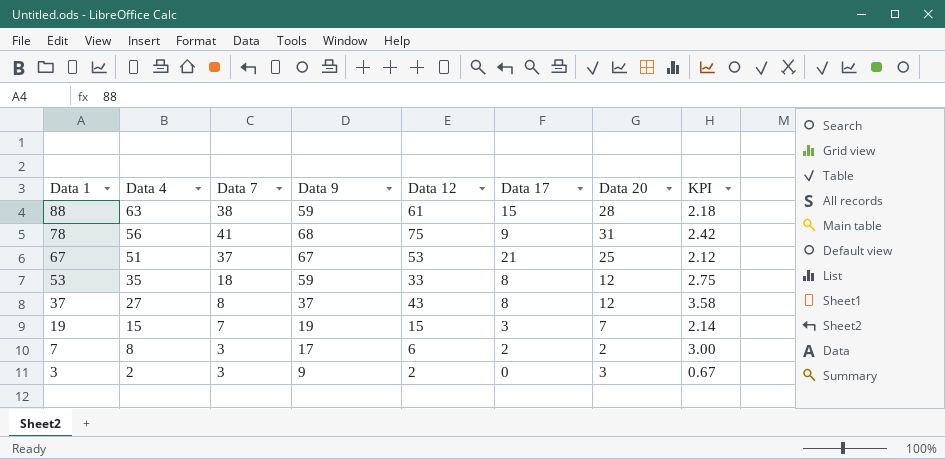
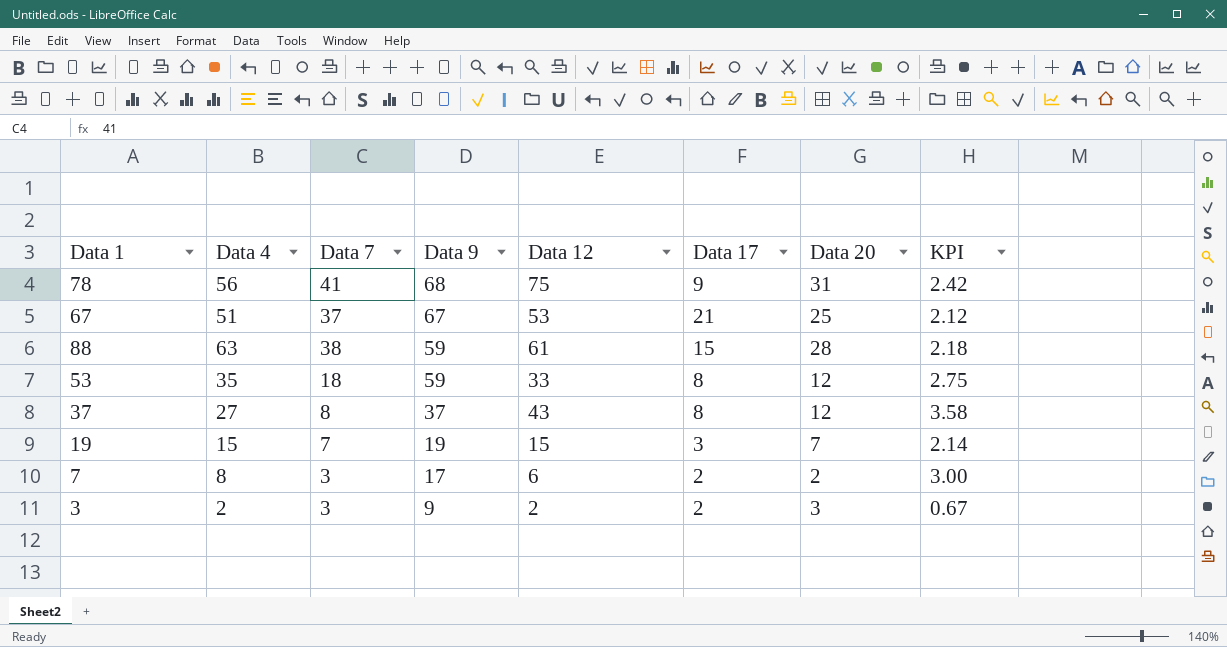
row order: Data 1 descending -> Data 9 descending
3 | Data 17: 0 -> 2

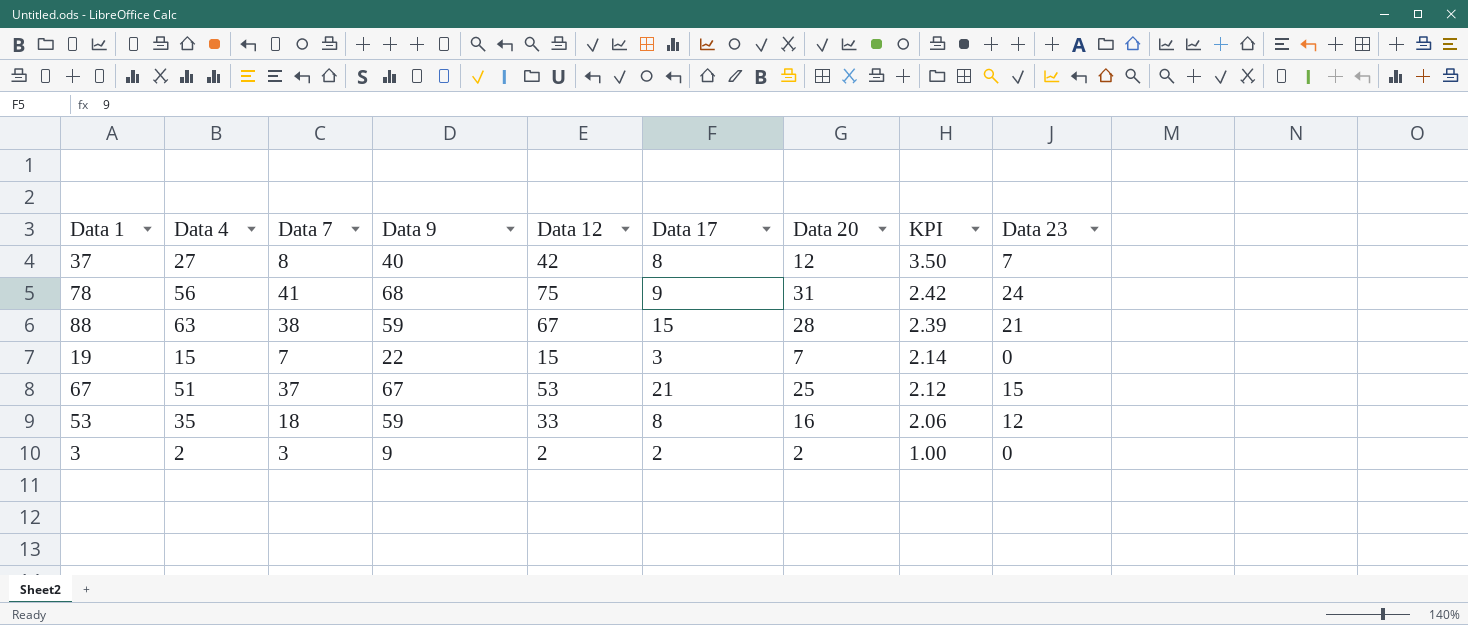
row order: Data 9 descending -> KPI descending
column Data 23 | position: none -> 9
row 7: 8 | 3 | 17 | 6 | 2 | 2 | 3.00 -> none
37 | Data 9: 37 -> 40
37 | Data 12: 43 -> 42
37 | KPI: 3.58 -> 3.50
88 | Data 12: 61 -> 67
88 | KPI: 2.18 -> 2.39
19 | Data 9: 19 -> 22
53 | Data 20: 12 -> 16
53 | KPI: 2.75 -> 2.06
3 | Data 20: 3 -> 2
3 | KPI: 0.67 -> 1.00

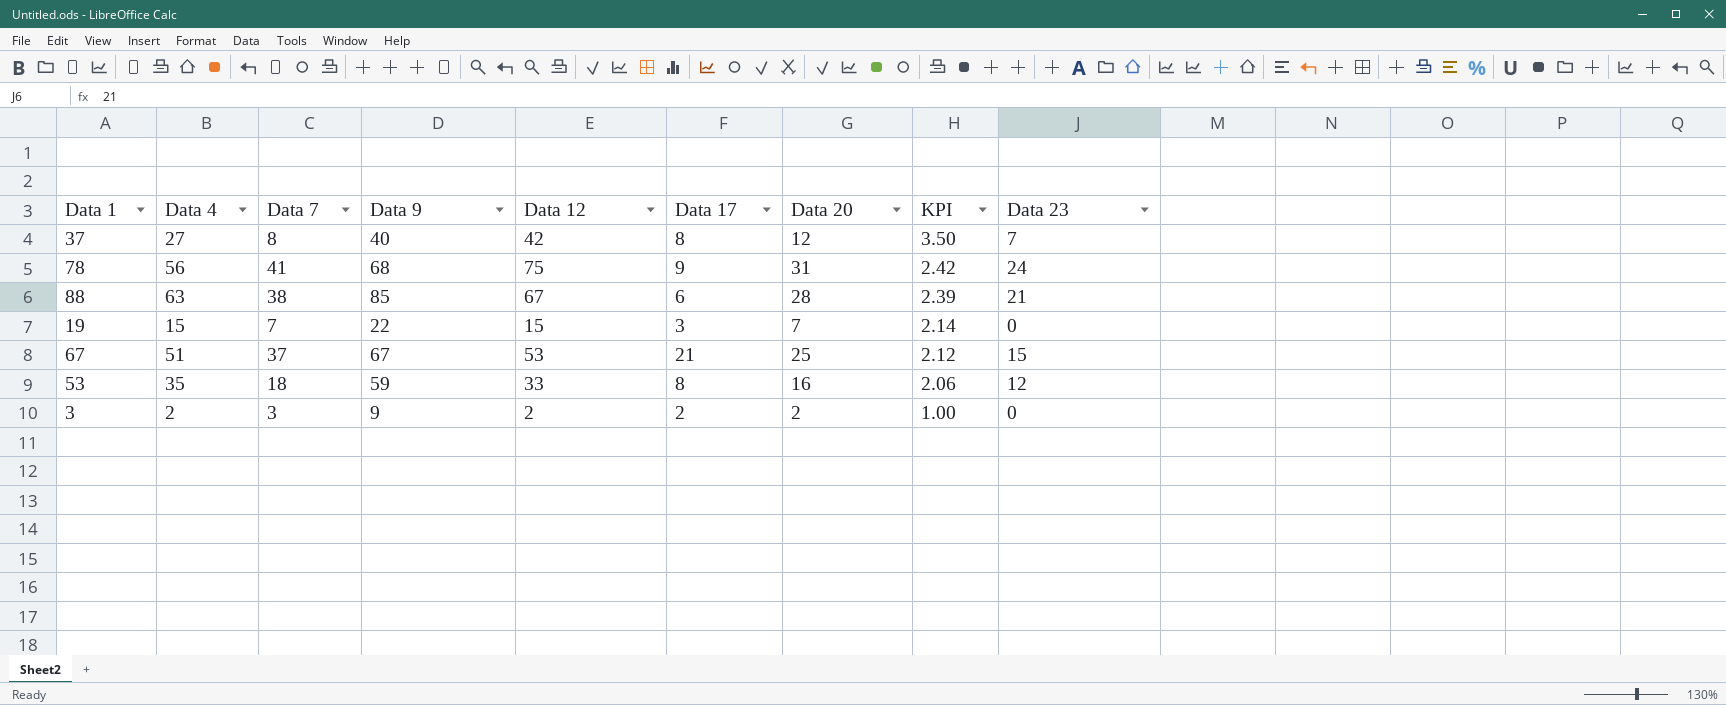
88 | Data 9: 59 -> 85
88 | Data 17: 15 -> 6

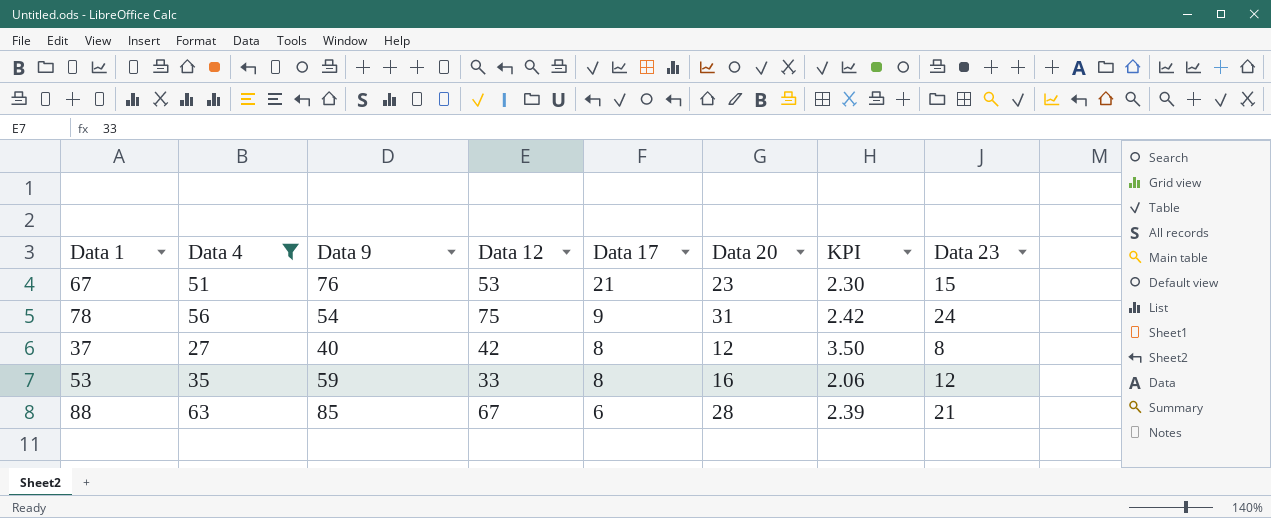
filter: none -> Data 4 >= 27
row order: KPI descending -> Data 17 descending
column Data 7 | position: 3 -> none
67 | Data 9: 67 -> 76
67 | Data 20: 25 -> 23
67 | KPI: 2.12 -> 2.30
78 | Data 9: 68 -> 54
37 | Data 23: 7 -> 8

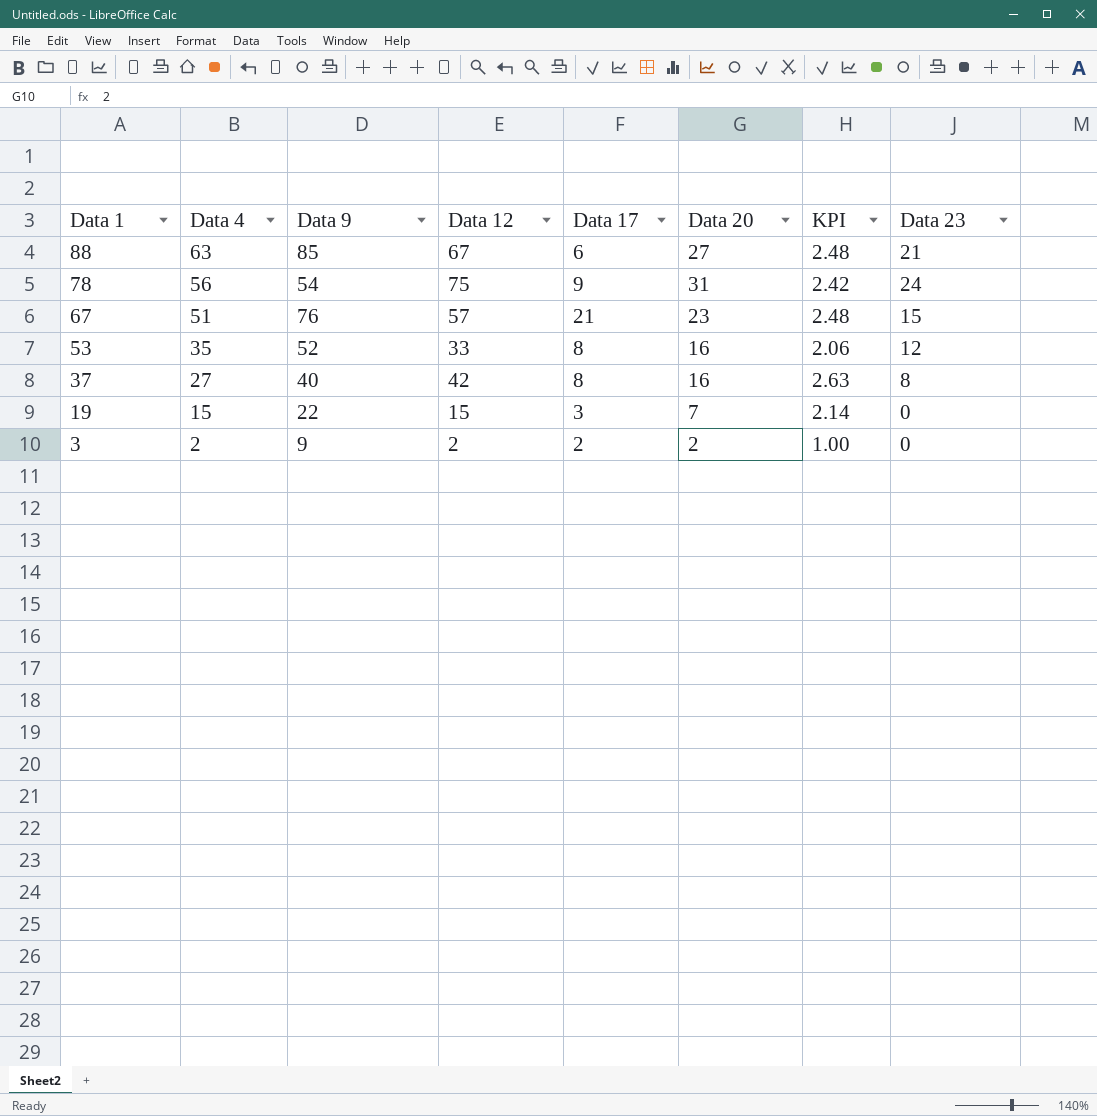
filter: Data 4 >= 27 -> none
row order: Data 17 descending -> Data 1 descending
88 | Data 20: 28 -> 27
88 | KPI: 2.39 -> 2.48
67 | Data 12: 53 -> 57
67 | KPI: 2.30 -> 2.48
53 | Data 9: 59 -> 52
37 | Data 20: 12 -> 16
37 | KPI: 3.50 -> 2.63

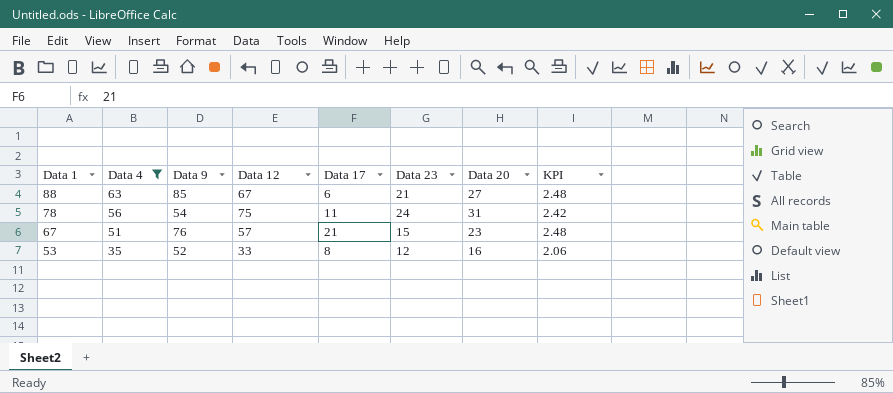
filter: none -> Data 4 >= 35
column Data 23 | position: 8 -> 6
78 | Data 17: 9 -> 11

